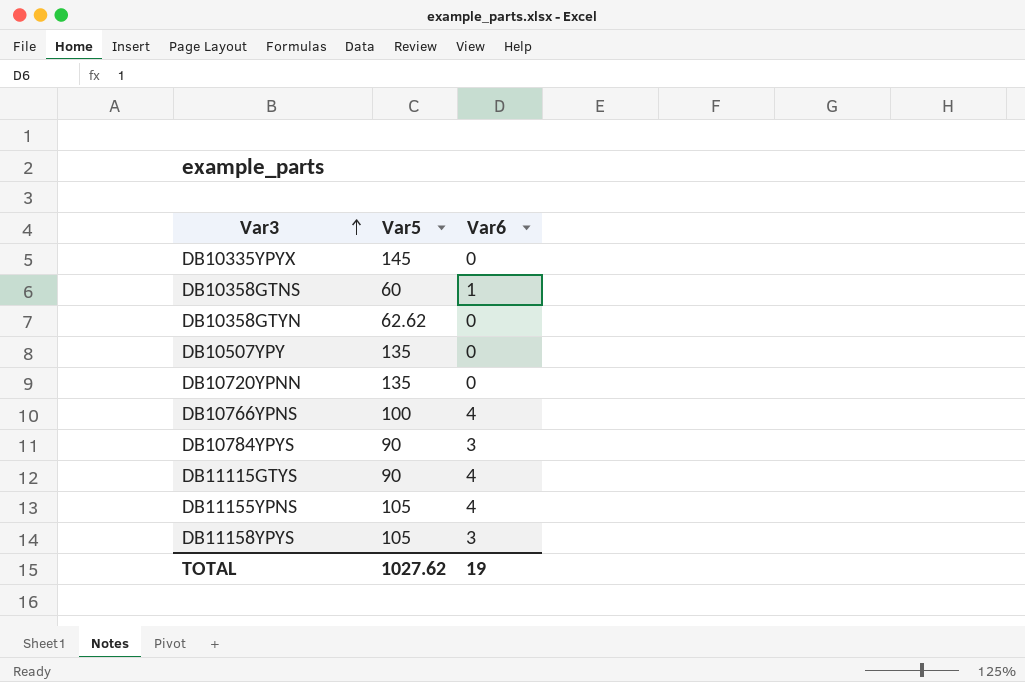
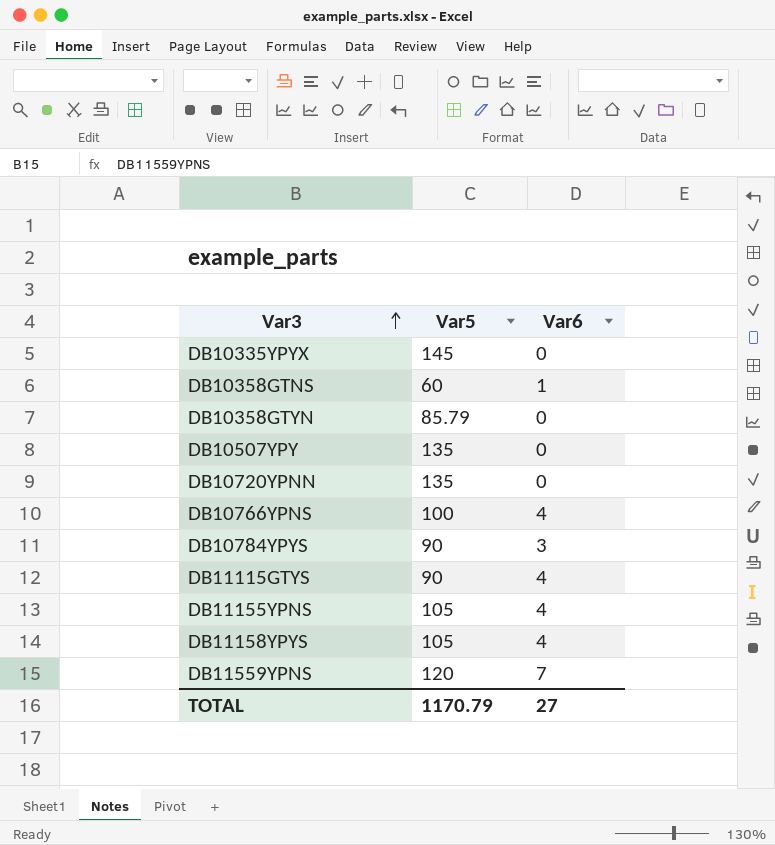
DB10358GTYN | Var5: 62.62 -> 85.79
DB11158YPYS | Var6: 3 -> 4
row DB11559YPNS: none -> 120 | 7
TOTAL | Var5: 1027.62 -> 1170.79
TOTAL | Var6: 19 -> 27

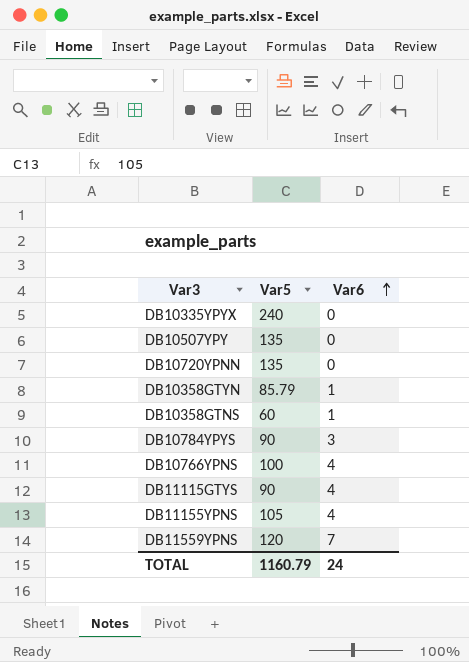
row order: Var3 ascending -> Var6 ascending
row DB11158YPYS: 105 | 4 -> none
DB10335YPYX | Var5: 145 -> 240
DB10358GTYN | Var6: 0 -> 1
TOTAL | Var5: 1170.79 -> 1160.79
TOTAL | Var6: 27 -> 24

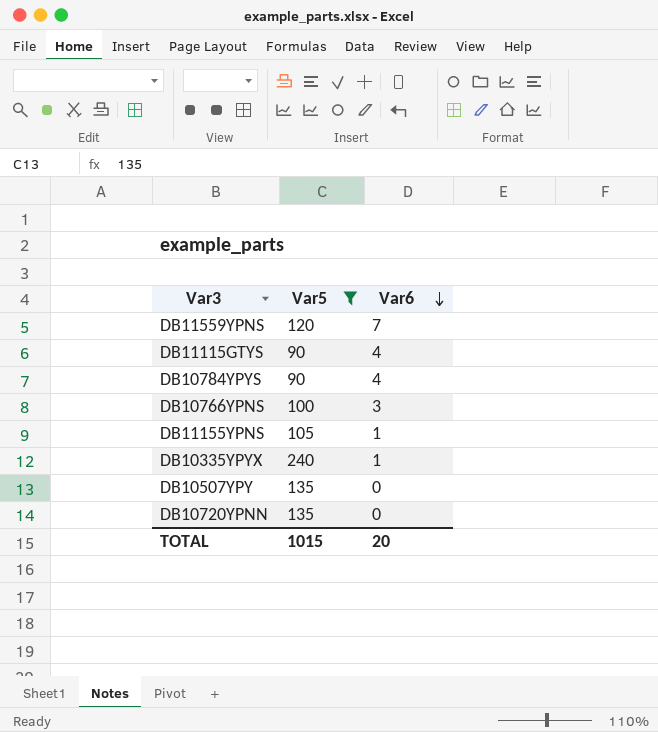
filter: none -> Var5 >= 90
row order: Var6 ascending -> Var6 descending
DB10784YPYS | Var6: 3 -> 4
DB10766YPNS | Var6: 4 -> 3
DB11155YPNS | Var6: 4 -> 1
DB10335YPYX | Var6: 0 -> 1
TOTAL | Var5: 1160.79 -> 1015
TOTAL | Var6: 24 -> 20

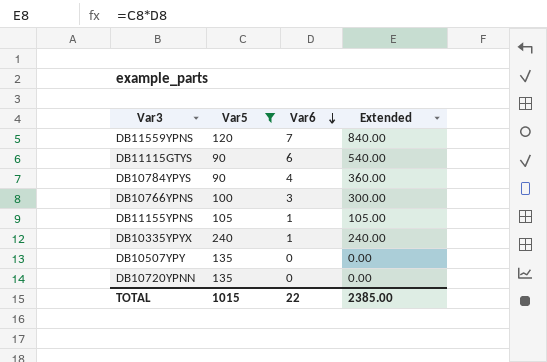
column Extended | formula: none -> [Var5] * [Var6]
DB11115GTYS | Var6: 4 -> 6
TOTAL | Var6: 20 -> 22

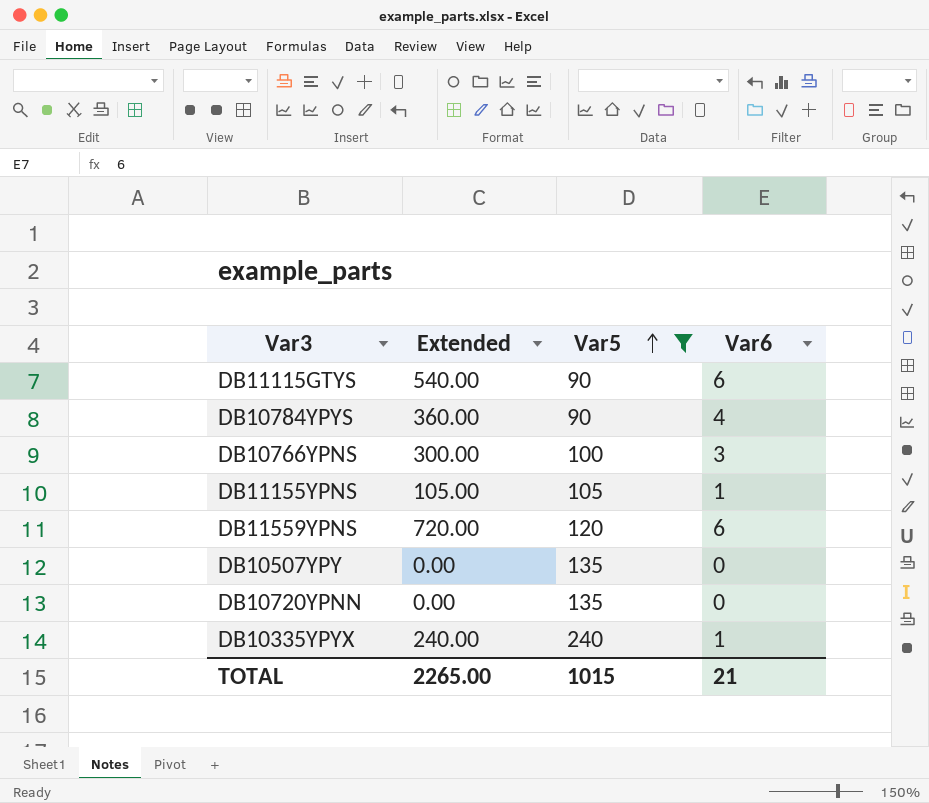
row order: Var6 descending -> Var5 ascending
column Extended | position: 4 -> 2
DB11559YPNS | Extended: 840.00 -> 720.00
DB11559YPNS | Var6: 7 -> 6
TOTAL | Extended: 2385.00 -> 2265.00
TOTAL | Var6: 22 -> 21

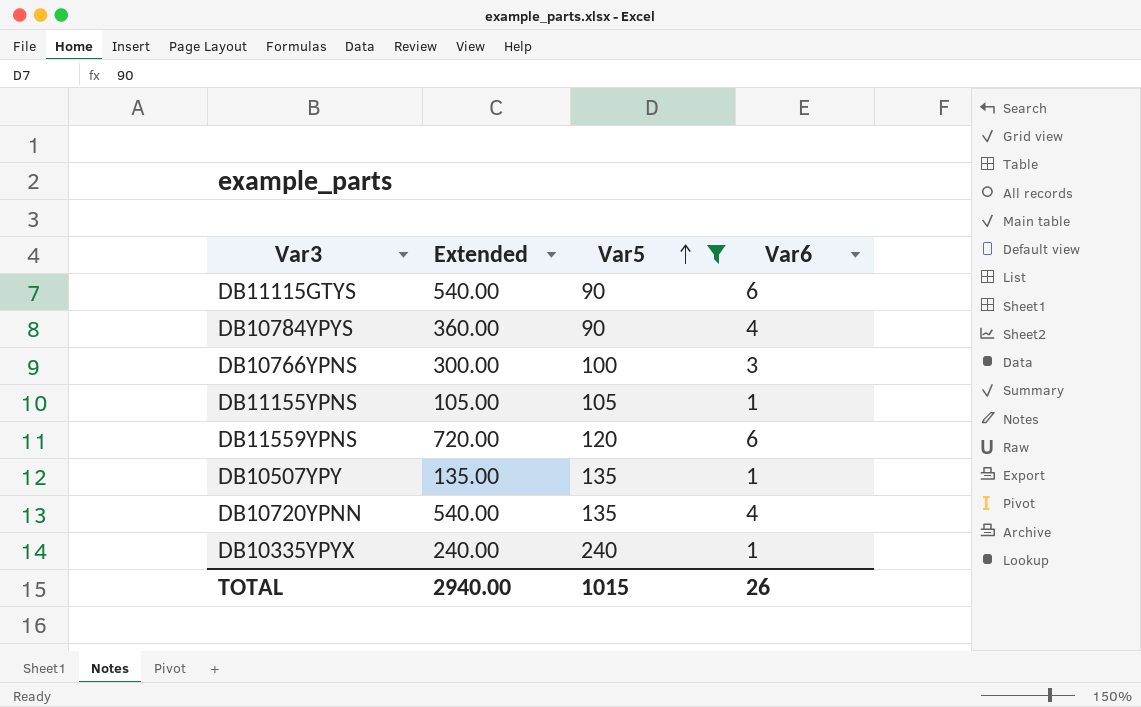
DB10507YPY | Extended: 0.00 -> 135.00
DB10507YPY | Var6: 0 -> 1
DB10720YPNN | Extended: 0.00 -> 540.00
DB10720YPNN | Var6: 0 -> 4
TOTAL | Extended: 2265.00 -> 2940.00
TOTAL | Var6: 21 -> 26

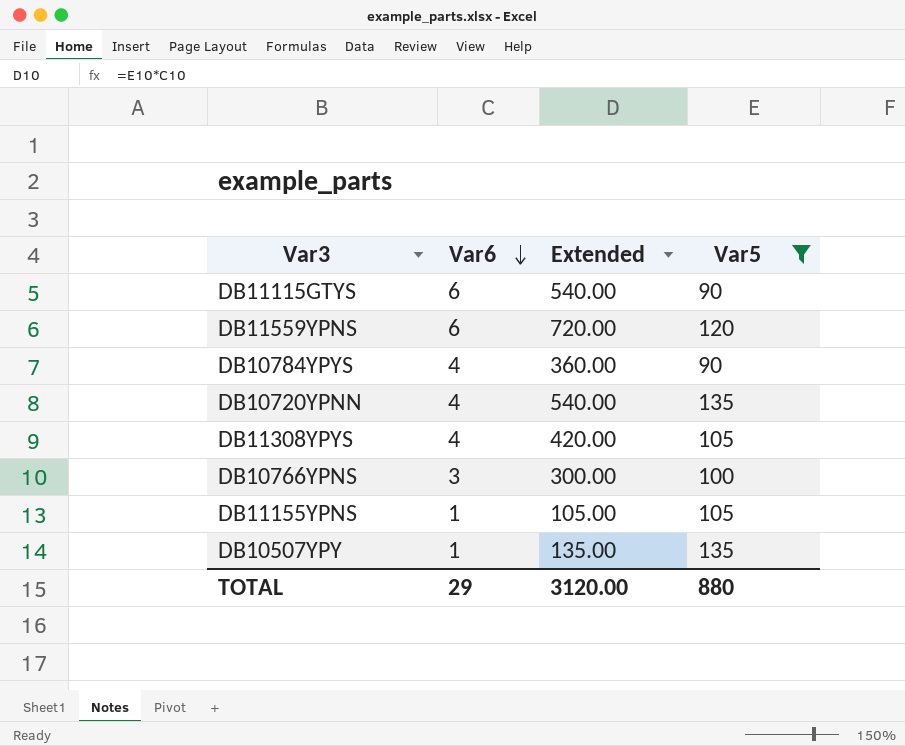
row order: Var5 ascending -> Var6 descending
column Var6 | position: 4 -> 2
row DB10335YPYX: 240.00 | 240 | 1 -> none
row DB11308YPYS: none -> 4 | 420.00 | 105
TOTAL | Var6: 26 -> 29
TOTAL | Extended: 2940.00 -> 3120.00
TOTAL | Var5: 1015 -> 880

